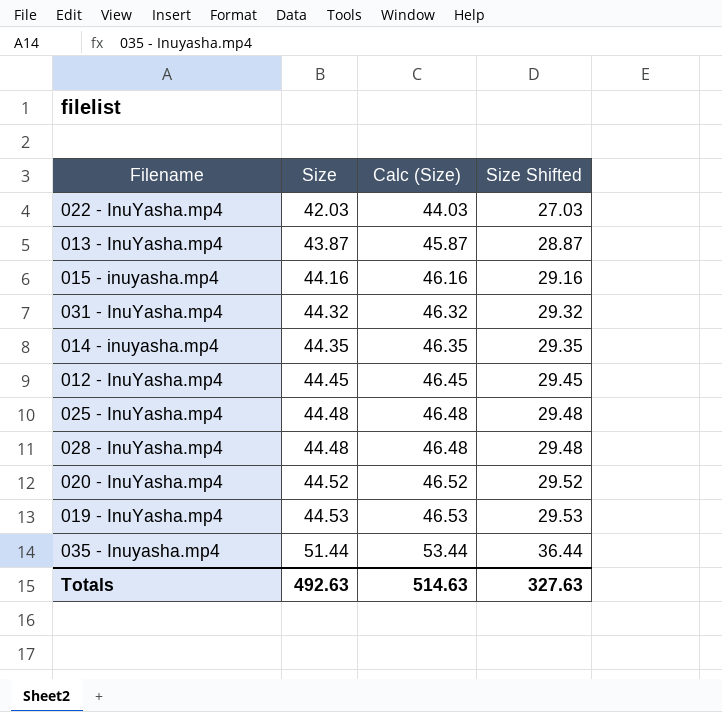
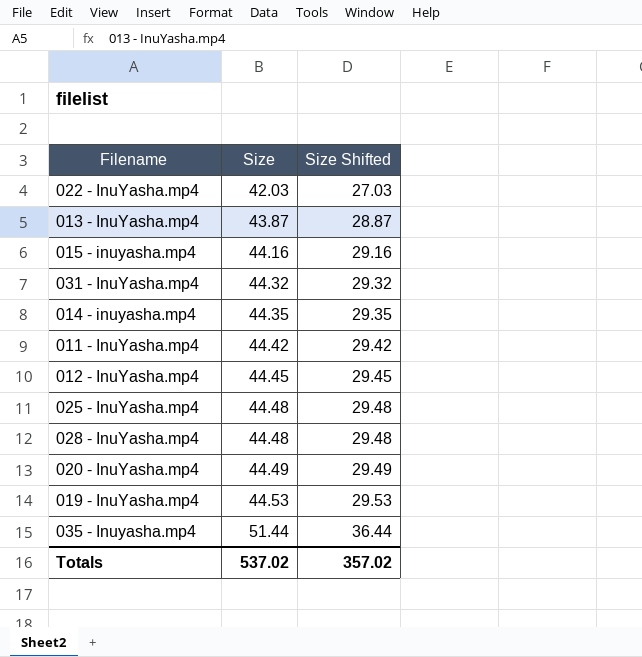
column Calc (Size) | formula: [Size] + 2 -> none
row 011 - InuYasha.mp4: none -> 44.42 | 29.42
020 - InuYasha.mp4 | Size: 44.52 -> 44.49
020 - InuYasha.mp4 | Size Shifted: 29.52 -> 29.49
Totals | Size: 492.63 -> 537.02
Totals | Size Shifted: 327.63 -> 357.02

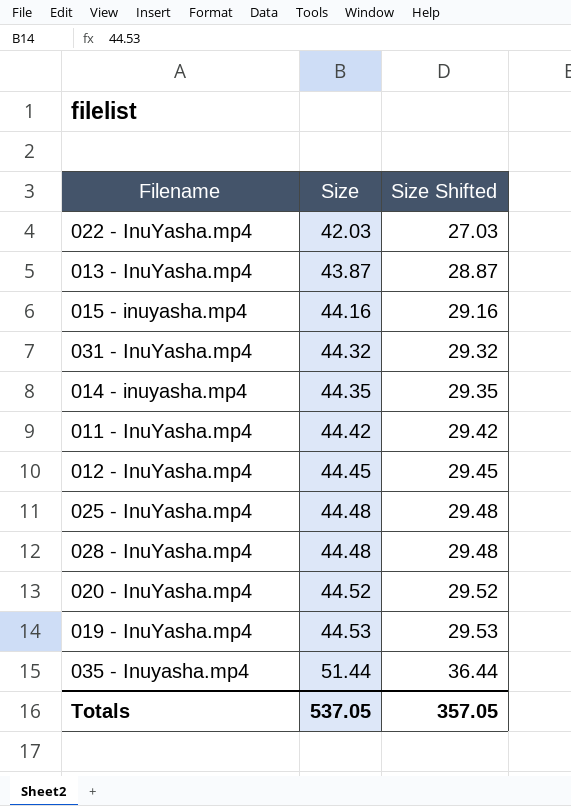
020 - InuYasha.mp4 | Size: 44.49 -> 44.52
020 - InuYasha.mp4 | Size Shifted: 29.49 -> 29.52
Totals | Size: 537.02 -> 537.05
Totals | Size Shifted: 357.02 -> 357.05

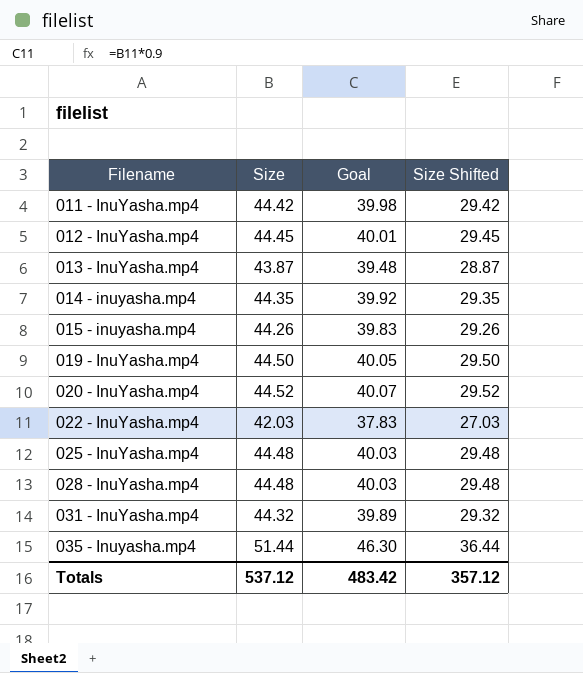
row order: Size ascending -> Filename ascending
column Goal | formula: none -> [Size] * 0.9
015 - inuyasha.mp4 | Size: 44.16 -> 44.26
015 - inuyasha.mp4 | Size Shifted: 29.16 -> 29.26
019 - InuYasha.mp4 | Size: 44.53 -> 44.50
019 - InuYasha.mp4 | Size Shifted: 29.53 -> 29.50
Totals | Size: 537.05 -> 537.12
Totals | Size Shifted: 357.05 -> 357.12

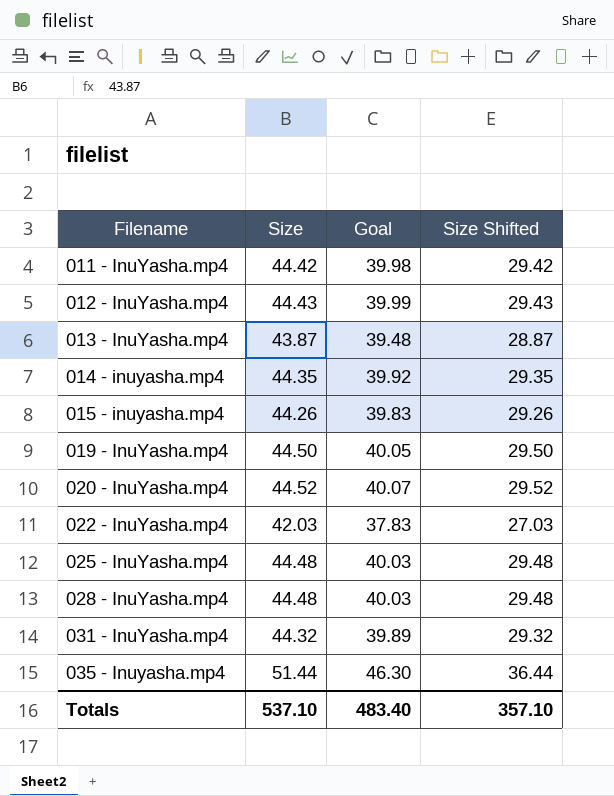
012 - InuYasha.mp4 | Size: 44.45 -> 44.43
012 - InuYasha.mp4 | Goal: 40.01 -> 39.99
012 - InuYasha.mp4 | Size Shifted: 29.45 -> 29.43
Totals | Size: 537.12 -> 537.10
Totals | Goal: 483.42 -> 483.40
Totals | Size Shifted: 357.12 -> 357.10

